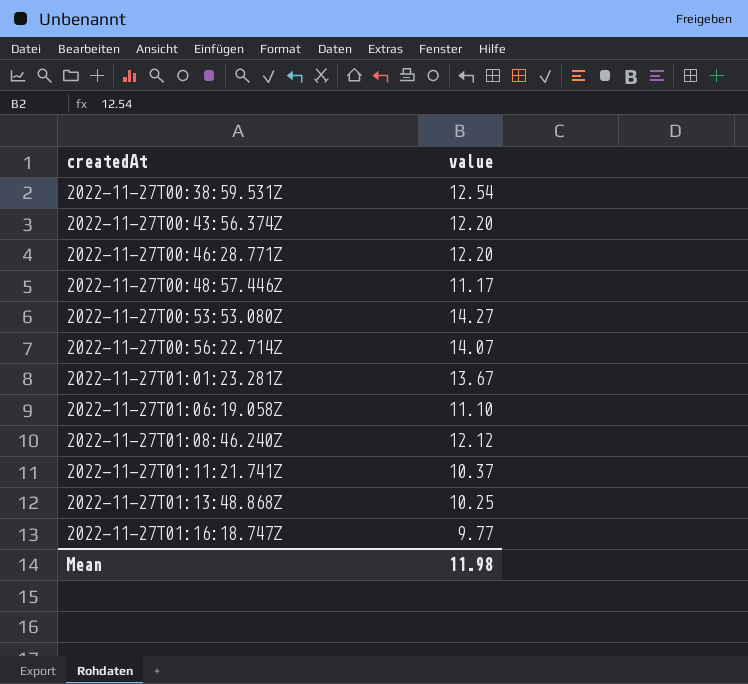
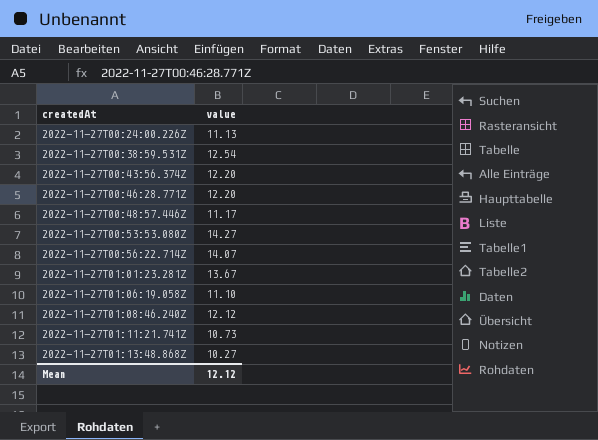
row 2022-11-27T01:16:18.747Z: 9.77 -> none
row 2022-11-27T00:24:00.226Z: none -> 11.13
2022-11-27T01:11:21.741Z | value: 10.37 -> 10.73
2022-11-27T01:13:48.868Z | value: 10.25 -> 10.27
Mean | value: 11.98 -> 12.12

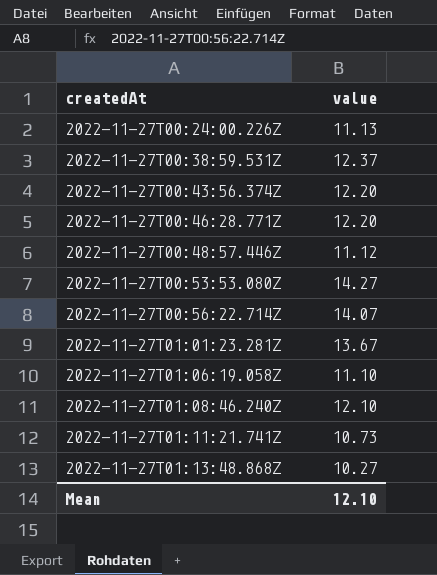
2022-11-27T00:38:59.531Z | value: 12.54 -> 12.37
2022-11-27T00:48:57.446Z | value: 11.17 -> 11.12
2022-11-27T01:08:46.240Z | value: 12.12 -> 12.10
Mean | value: 12.12 -> 12.10

